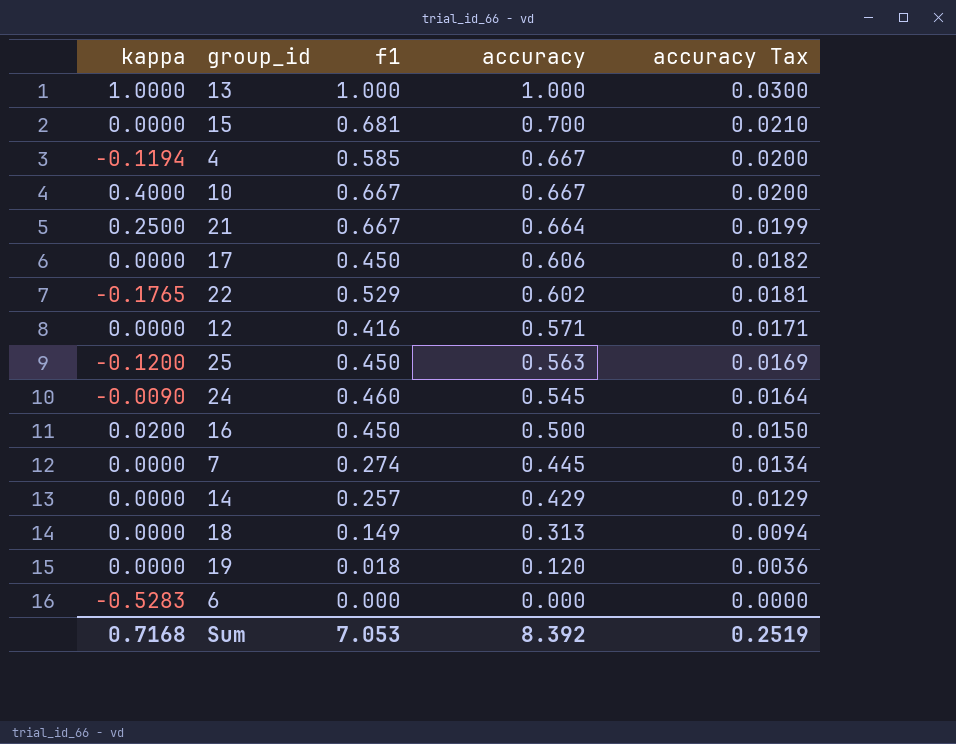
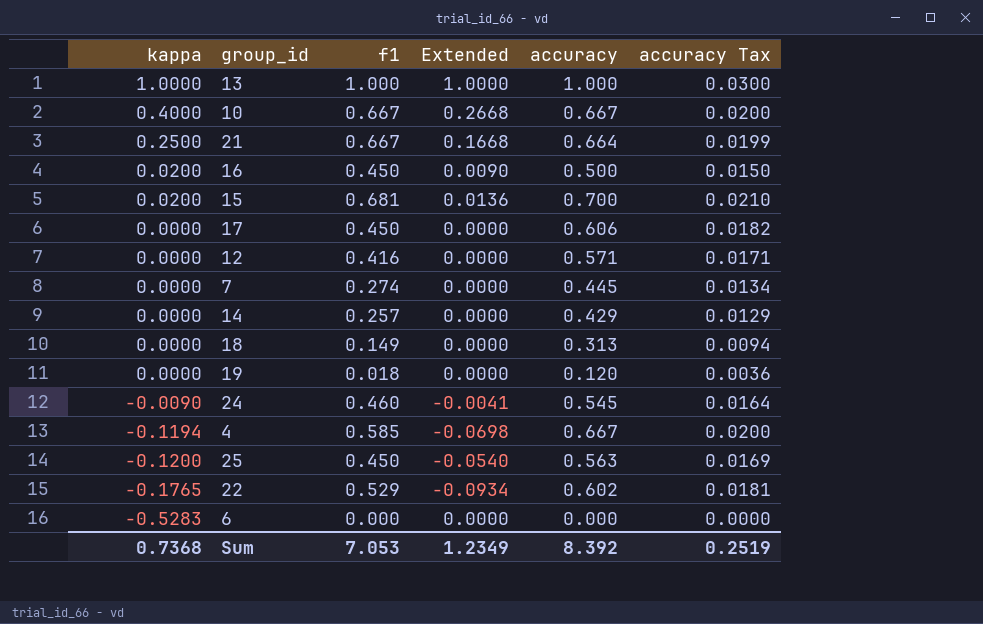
row order: accuracy descending -> kappa descending
column Extended | formula: none -> [kappa] * [f1]
15 | kappa: 0.0000 -> 0.0200
Sum | kappa: 0.7168 -> 0.7368

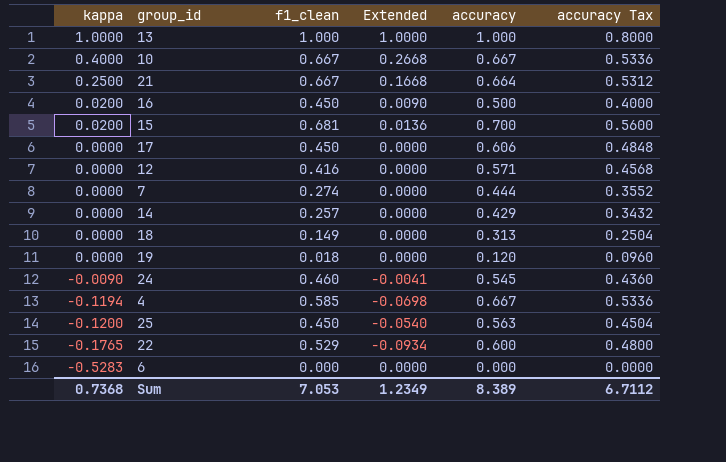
column name: f1 -> f1_clean
column accuracy Tax | formula: [accuracy] * 0.03 -> [accuracy] * 0.8
7 | accuracy: 0.445 -> 0.444
22 | accuracy: 0.602 -> 0.600
Sum | accuracy: 8.392 -> 8.389
Sum | accuracy Tax: 0.2519 -> 6.7112

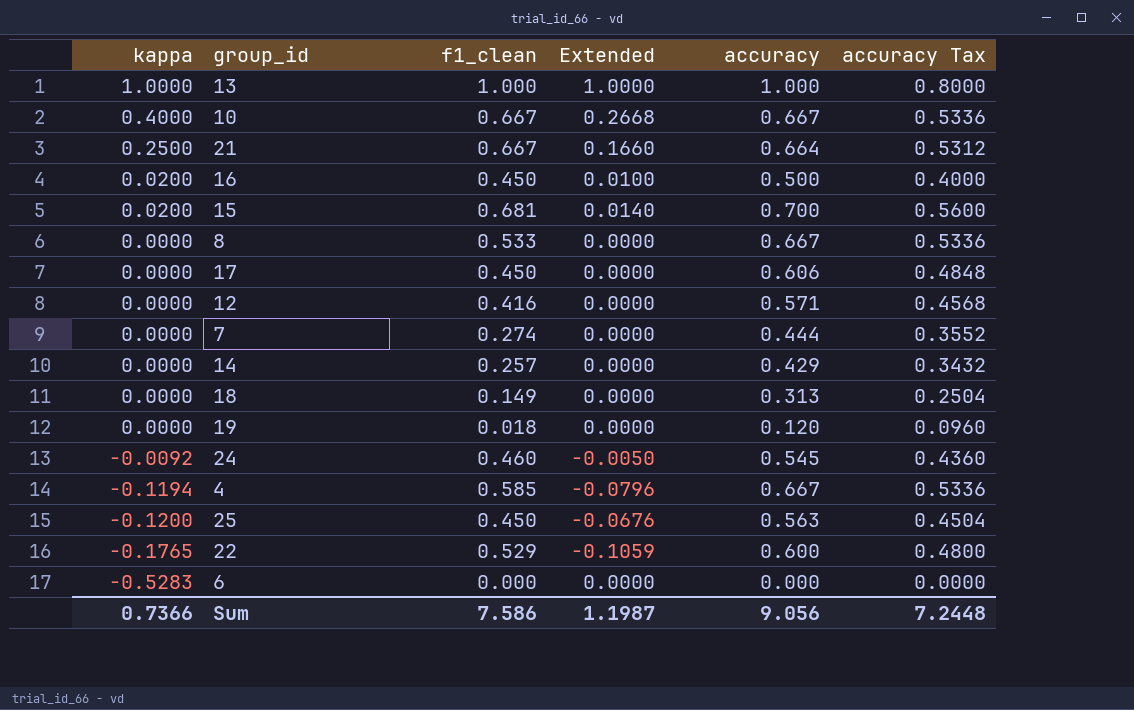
column Extended | formula: [kappa] * [f1_clean] -> [kappa] * [accuracy]
row 8: none -> 0.0000 | 0.533 | 0.0000 | 0.667 | 0.5336
24 | kappa: -0.0090 -> -0.0092
Sum | kappa: 0.7368 -> 0.7366
Sum | f1_clean: 7.053 -> 7.586
Sum | Extended: 1.2349 -> 1.1987
Sum | accuracy: 8.389 -> 9.056
Sum | accuracy Tax: 6.7112 -> 7.2448

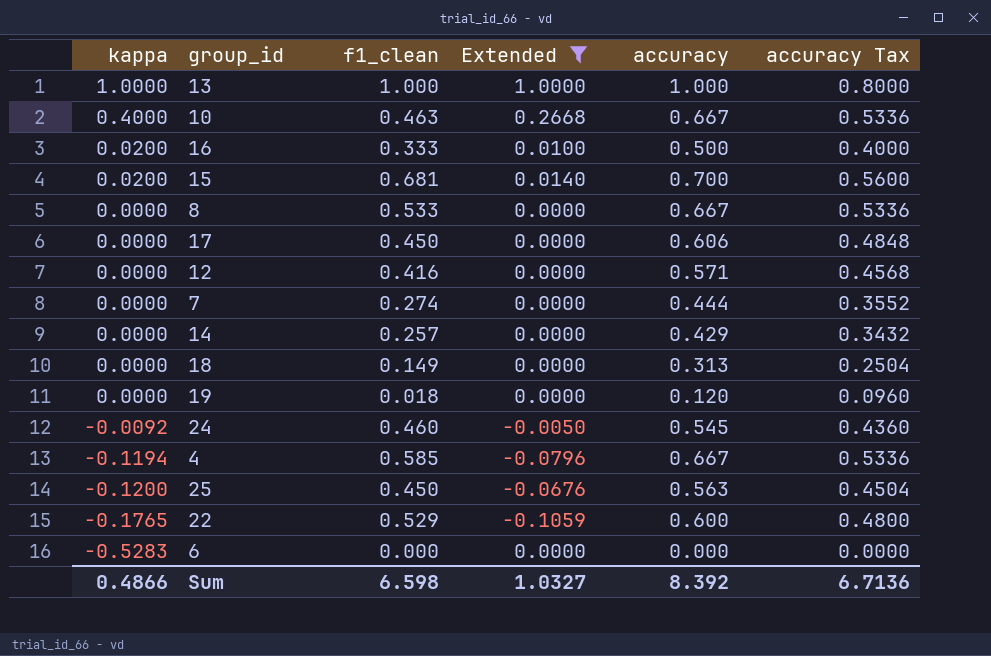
filter: none -> Extended != 0.1660
10 | f1_clean: 0.667 -> 0.463
16 | f1_clean: 0.450 -> 0.333
Sum | kappa: 0.7366 -> 0.4866
Sum | f1_clean: 7.586 -> 6.598
Sum | Extended: 1.1987 -> 1.0327
Sum | accuracy: 9.056 -> 8.392
Sum | accuracy Tax: 7.2448 -> 6.7136

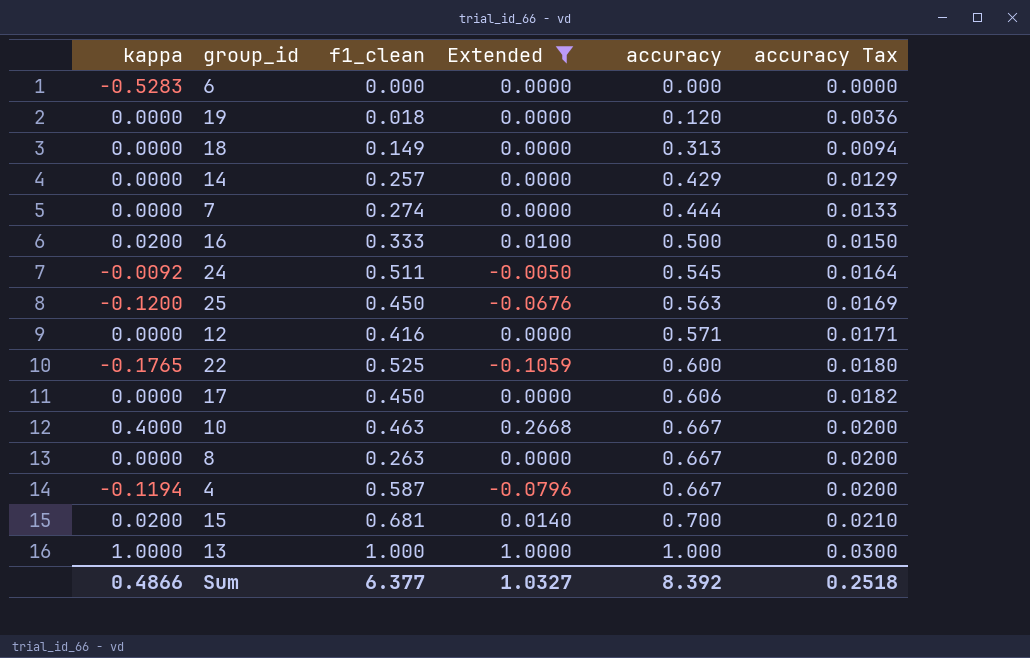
row order: kappa descending -> accuracy ascending
column accuracy Tax | formula: [accuracy] * 0.8 -> [accuracy] * 0.03
24 | f1_clean: 0.460 -> 0.511
22 | f1_clean: 0.529 -> 0.525
8 | f1_clean: 0.533 -> 0.263
4 | f1_clean: 0.585 -> 0.587
Sum | f1_clean: 6.598 -> 6.377
Sum | accuracy Tax: 6.7136 -> 0.2518

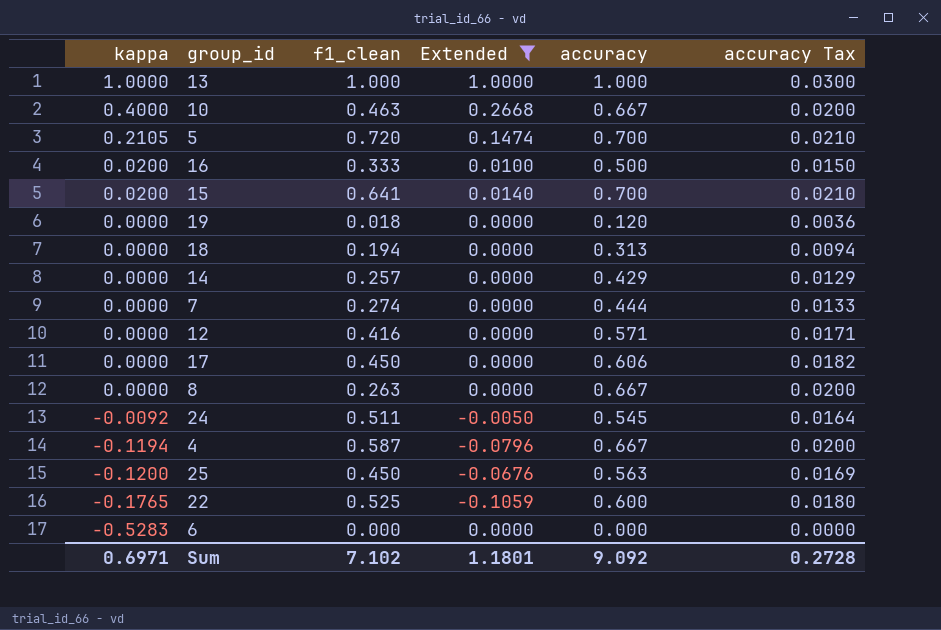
row order: accuracy ascending -> kappa descending
row 5: none -> 0.2105 | 0.720 | 0.1474 | 0.700 | 0.0210
15 | f1_clean: 0.681 -> 0.641
18 | f1_clean: 0.149 -> 0.194
Sum | kappa: 0.4866 -> 0.6971
Sum | f1_clean: 6.377 -> 7.102
Sum | Extended: 1.0327 -> 1.1801
Sum | accuracy: 8.392 -> 9.092
Sum | accuracy Tax: 0.2518 -> 0.2728

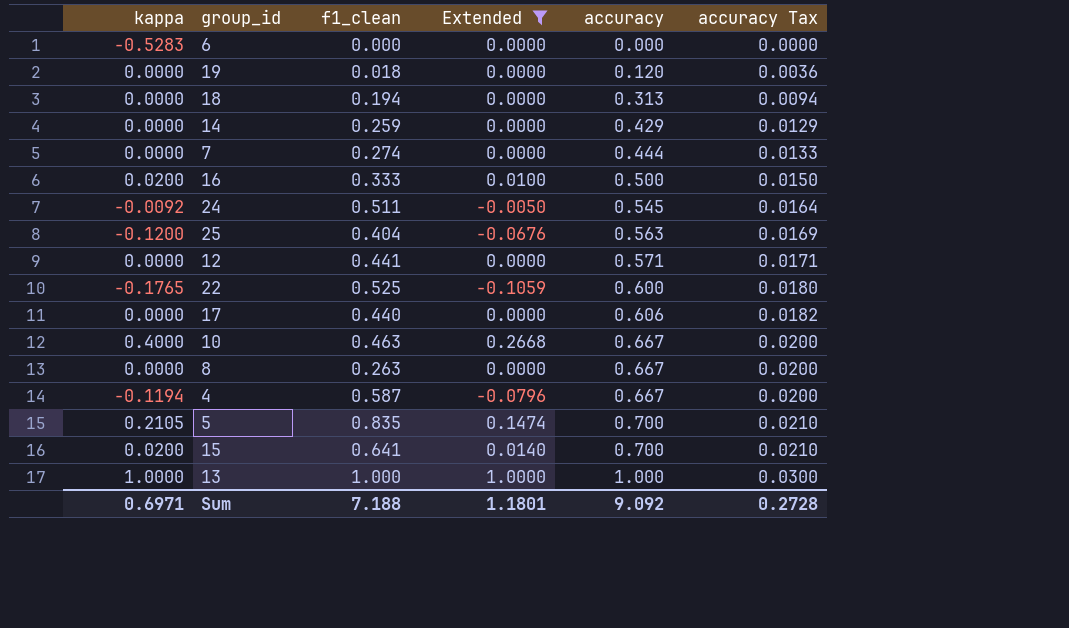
row order: kappa descending -> accuracy ascending
14 | f1_clean: 0.257 -> 0.259
25 | f1_clean: 0.450 -> 0.404
12 | f1_clean: 0.416 -> 0.441
17 | f1_clean: 0.450 -> 0.440
5 | f1_clean: 0.720 -> 0.835
Sum | f1_clean: 7.102 -> 7.188

